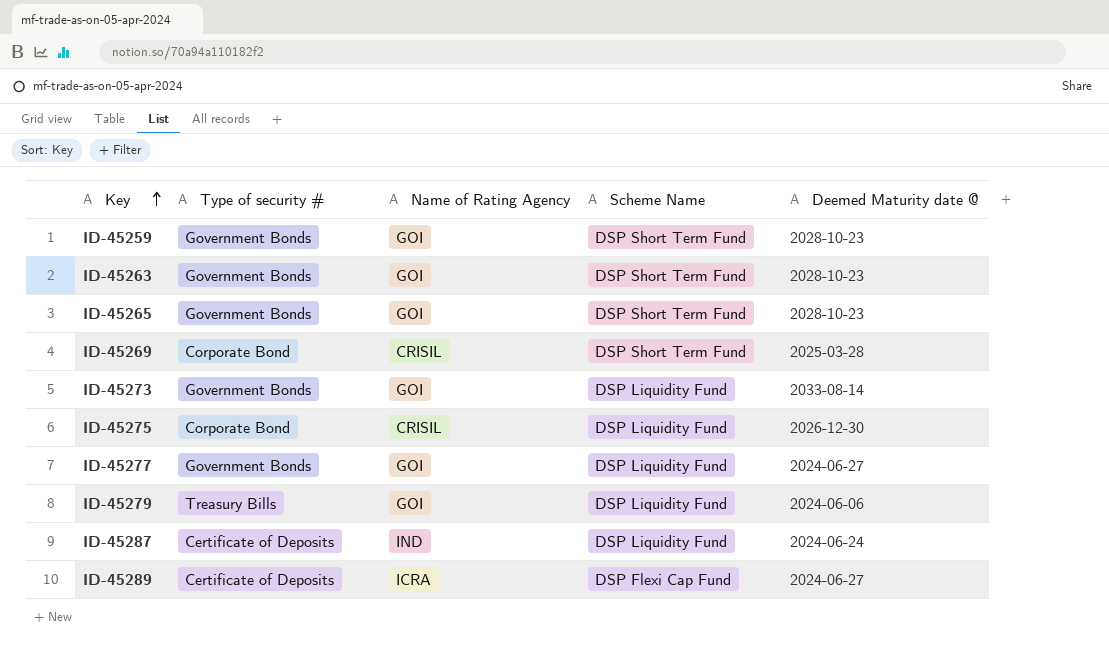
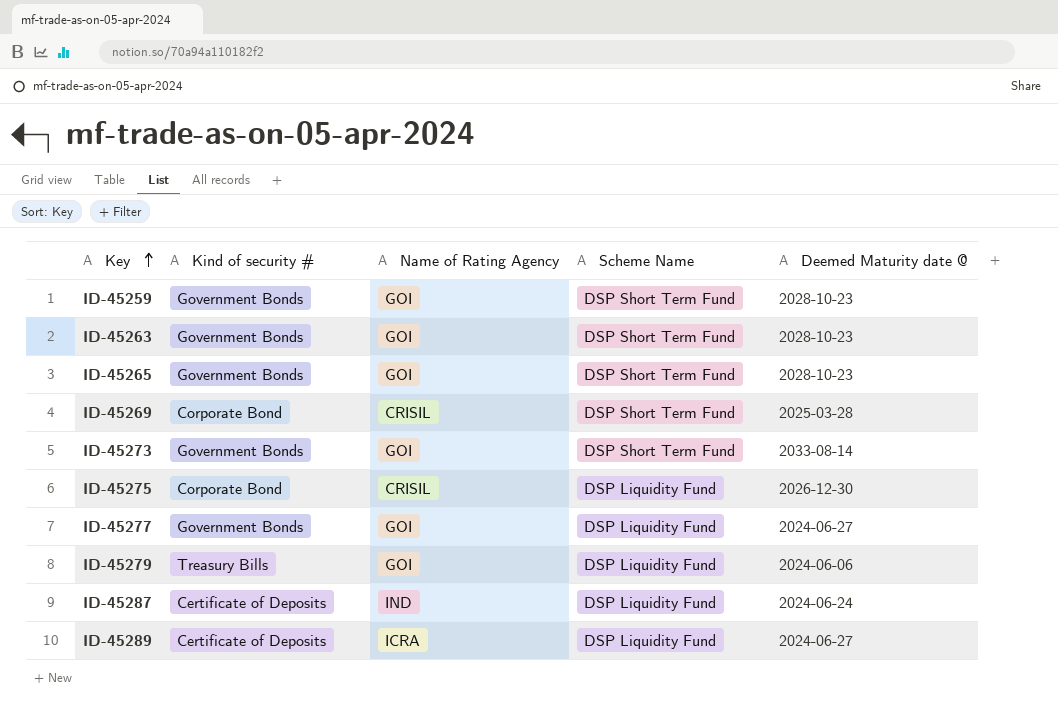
column name: Type of security # -> Kind of security #
ID-45273 | Scheme Name: DSP Liquidity Fund -> DSP Short Term Fund
ID-45289 | Scheme Name: DSP Flexi Cap Fund -> DSP Liquidity Fund

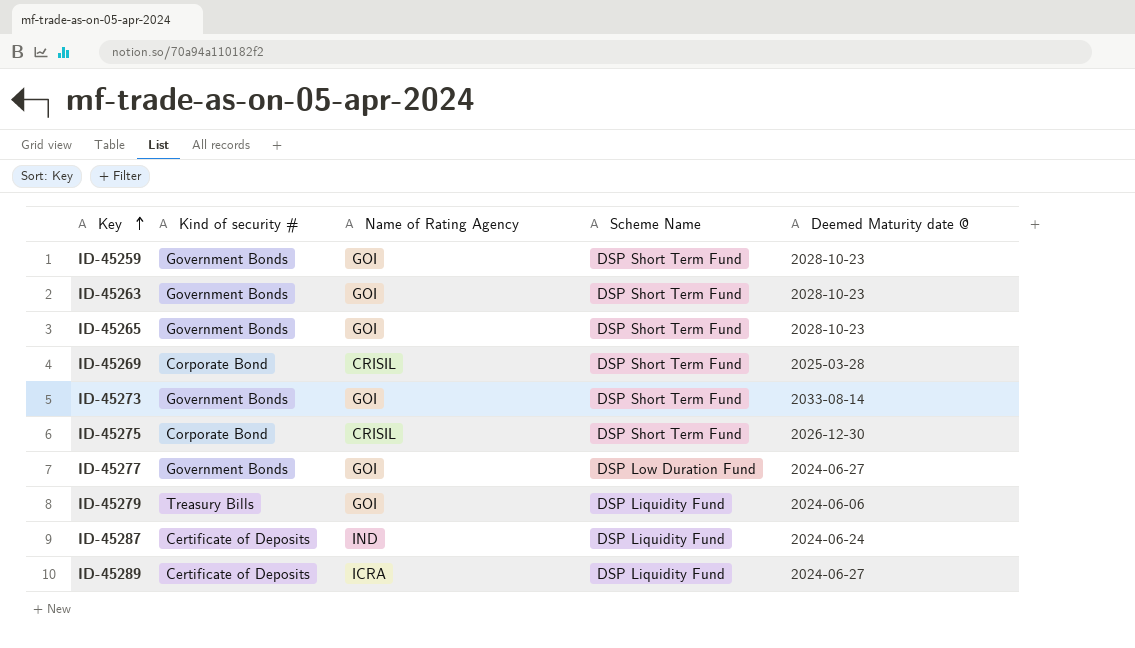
ID-45275 | Scheme Name: DSP Liquidity Fund -> DSP Short Term Fund
ID-45277 | Scheme Name: DSP Liquidity Fund -> DSP Low Duration Fund

